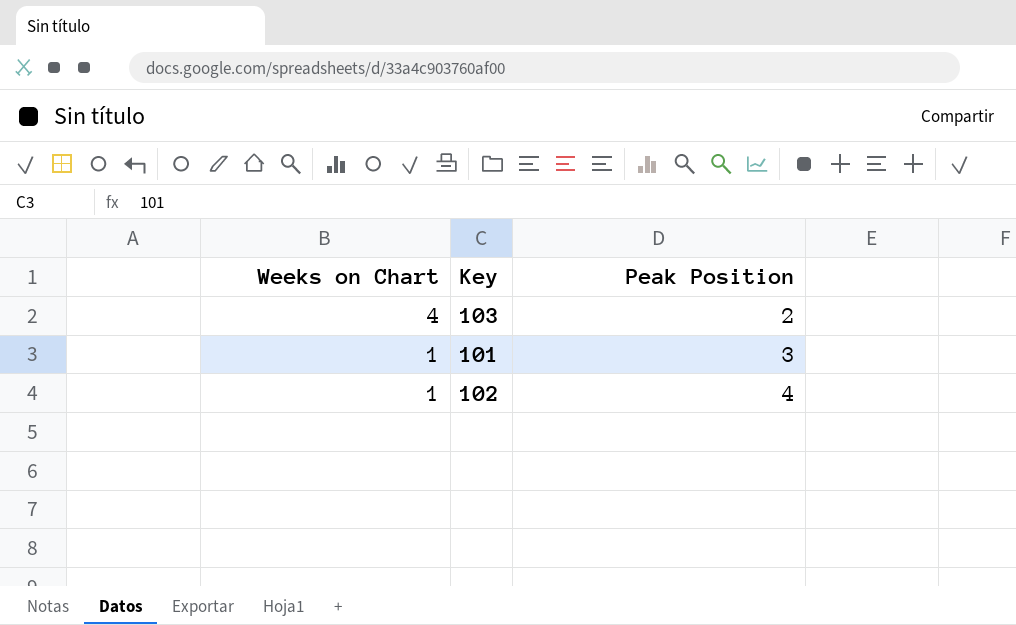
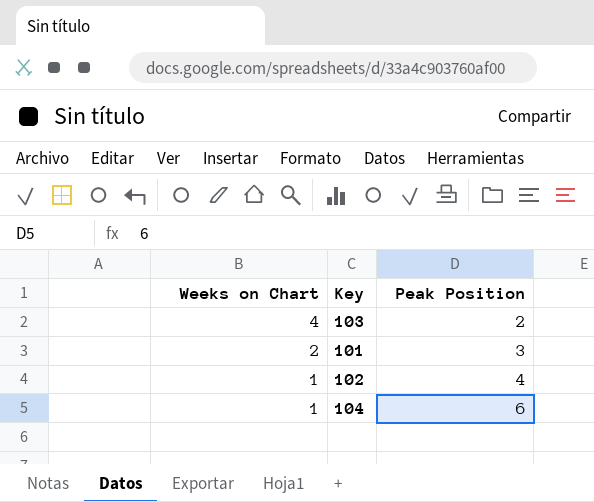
101 | Weeks on Chart: 1 -> 2
row 104: none -> 1 | 6

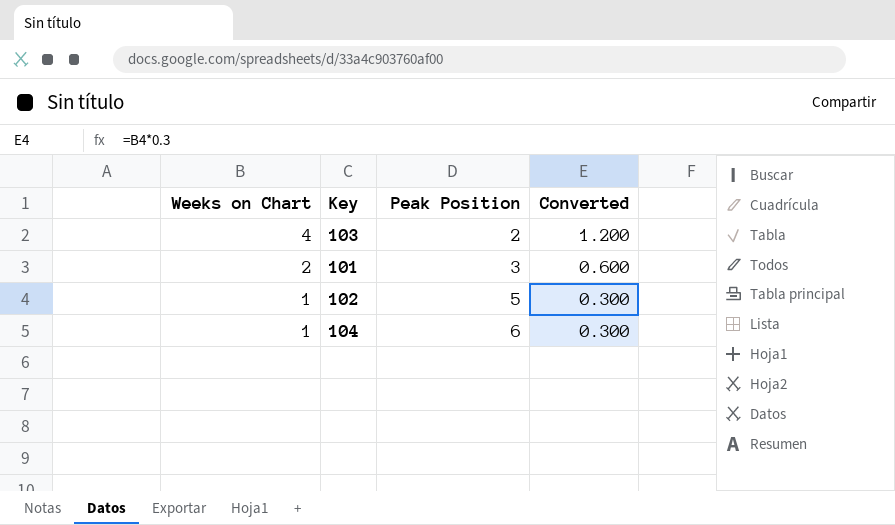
column Converted | formula: none -> [Weeks on Chart] * 0.3
102 | Peak Position: 4 -> 5

